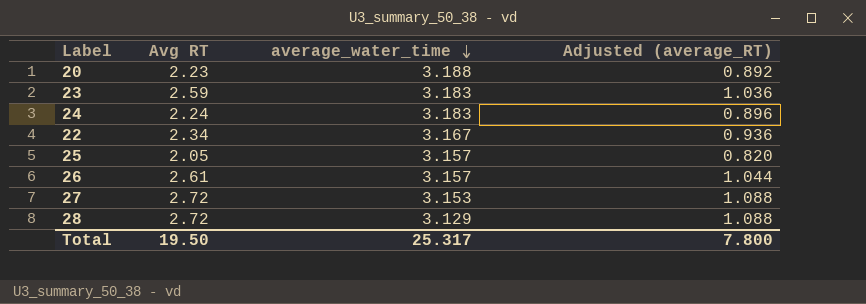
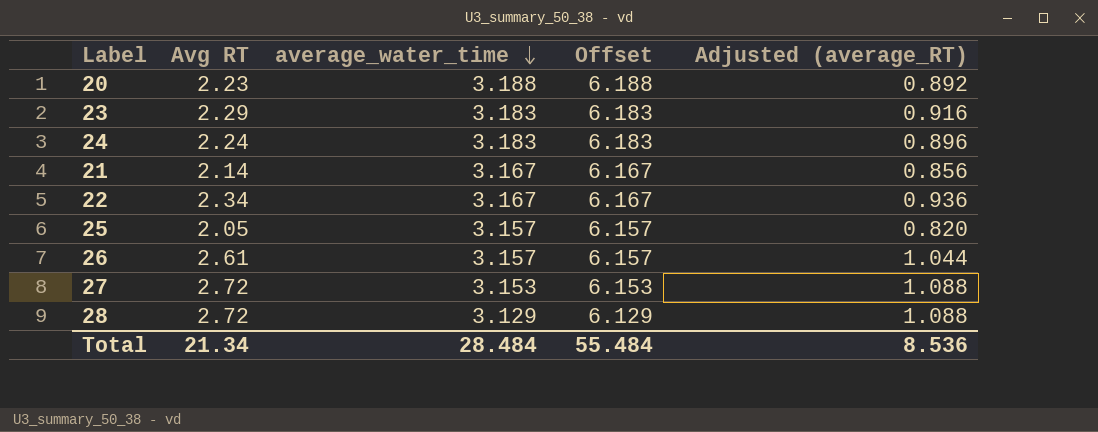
column Offset | formula: none -> [average_water_time] + 3
23 | Avg RT: 2.59 -> 2.29
23 | Adjusted (average_RT): 1.036 -> 0.916
row 21: none -> 2.14 | 3.167 | 6.167 | 0.856
Total | Avg RT: 19.50 -> 21.34
Total | average_water_time: 25.317 -> 28.484
Total | Adjusted (average_RT): 7.800 -> 8.536

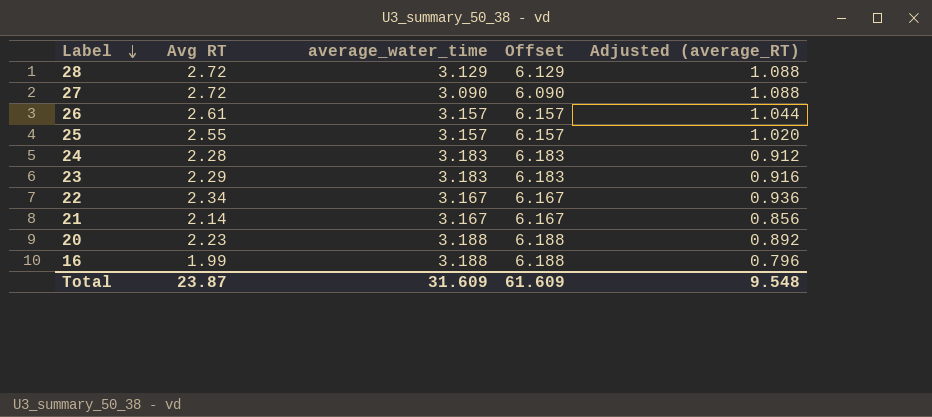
row order: average_water_time descending -> Label descending
27 | average_water_time: 3.153 -> 3.090
27 | Offset: 6.153 -> 6.090
25 | Avg RT: 2.05 -> 2.55
25 | Adjusted (average_RT): 0.820 -> 1.020
24 | Avg RT: 2.24 -> 2.28
24 | Adjusted (average_RT): 0.896 -> 0.912
row 16: none -> 1.99 | 3.188 | 6.188 | 0.796
Total | Avg RT: 21.34 -> 23.87
Total | average_water_time: 28.484 -> 31.609
Total | Offset: 55.484 -> 61.609
Total | Adjusted (average_RT): 8.536 -> 9.548

